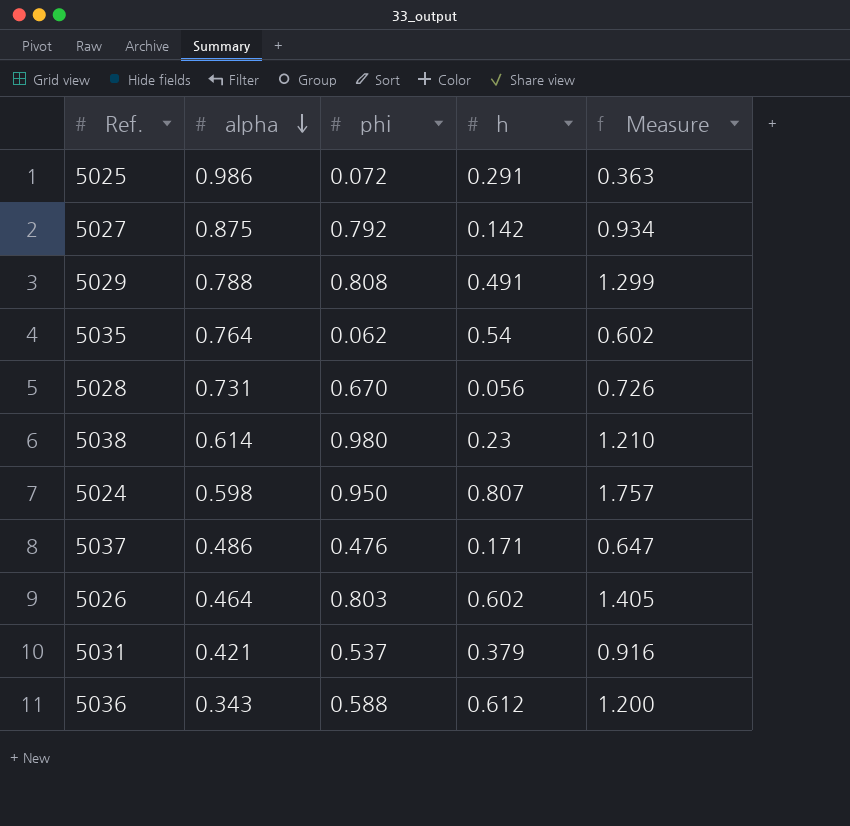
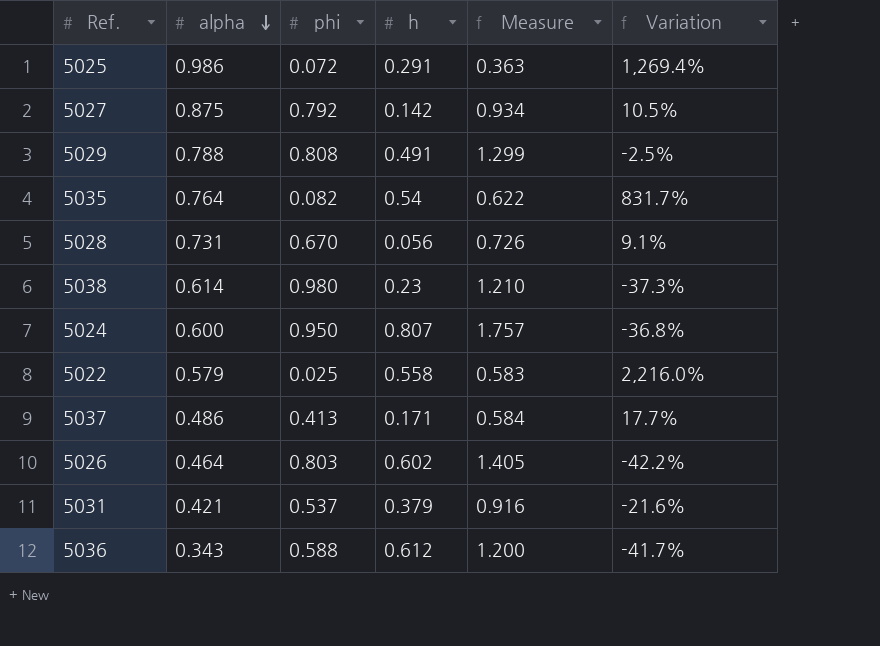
column Variation | formula: none -> ([alpha] - [phi]) / [phi]
5035 | phi: 0.062 -> 0.082
5035 | Measure: 0.602 -> 0.622
5024 | alpha: 0.598 -> 0.600
row 5022: none -> 0.579 | 0.025 | 0.558 | 0.583 | 2,216.0%
5037 | phi: 0.476 -> 0.413
5037 | Measure: 0.647 -> 0.584

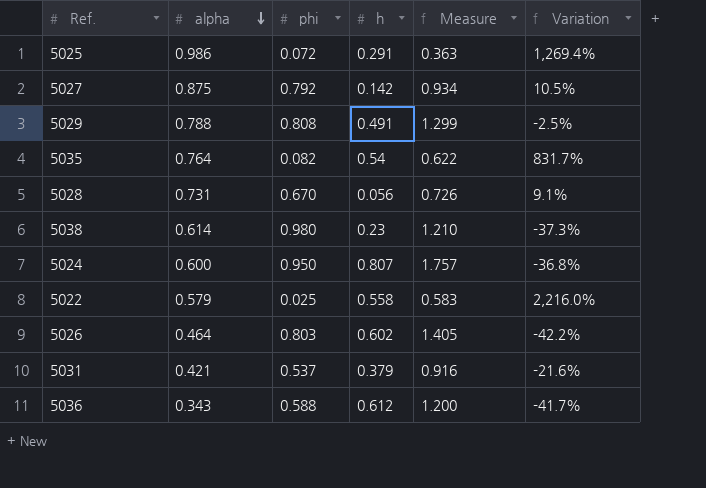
row 5037: 0.486 | 0.413 | 0.171 | 0.584 | 17.7% -> none

